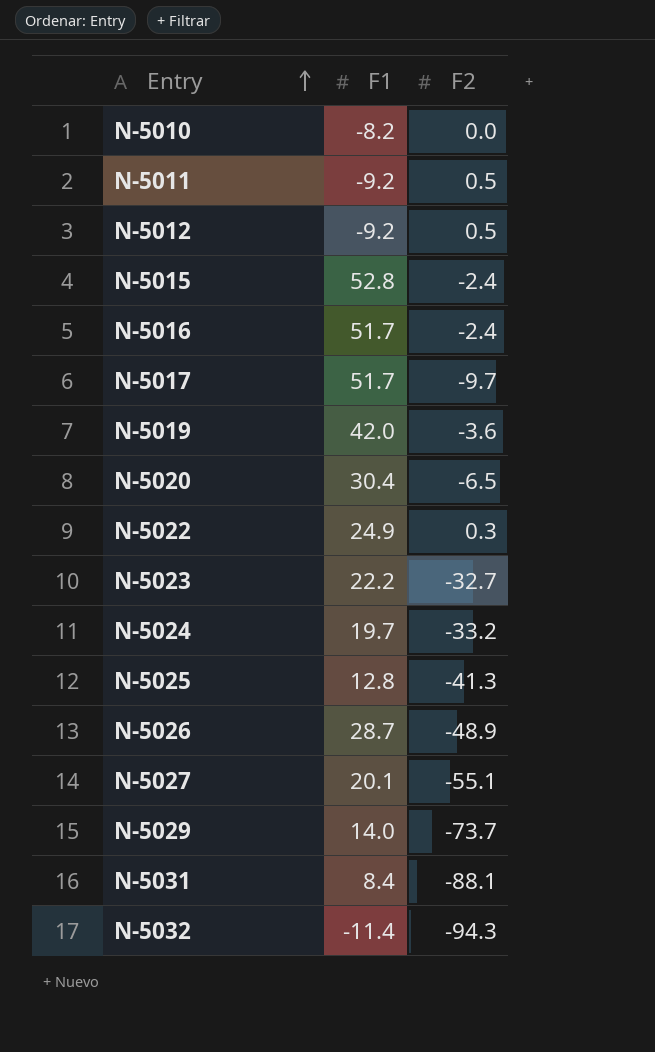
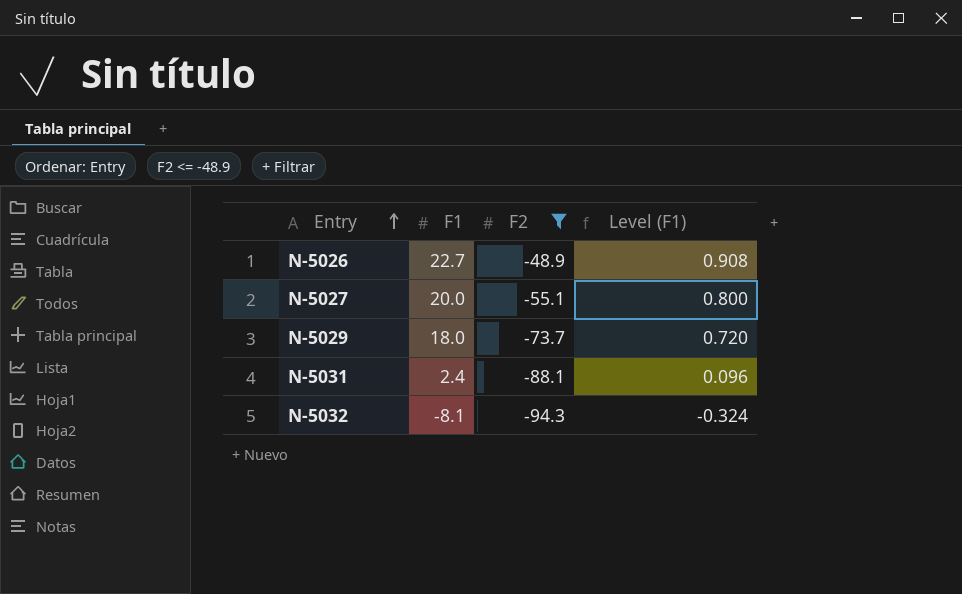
filter: none -> F2 <= -48.9
column Level (F1) | formula: none -> [F1] * 0.04
N-5026 | F1: 28.7 -> 22.7
N-5027 | F1: 20.1 -> 20.0
N-5029 | F1: 14.0 -> 18.0
N-5031 | F1: 8.4 -> 2.4
N-5032 | F1: -11.4 -> -8.1

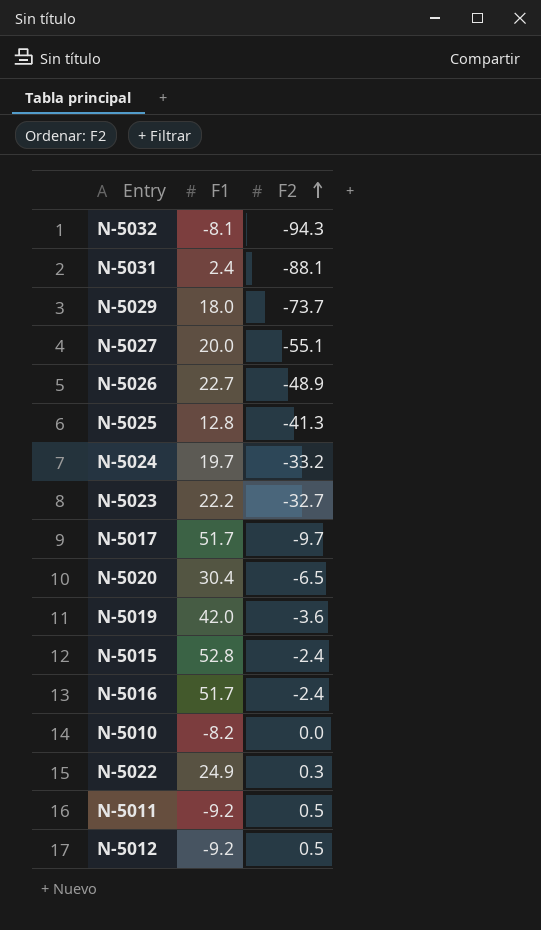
filter: F2 <= -48.9 -> none
row order: Entry ascending -> F2 ascending
column Level (F1) | formula: [F1] * 0.04 -> none

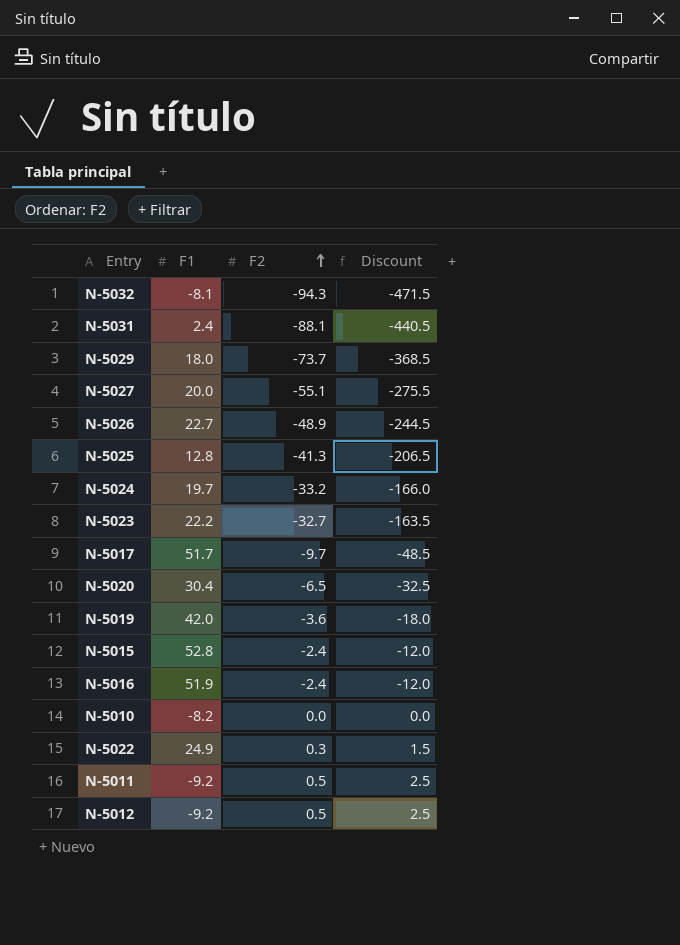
column Discount | formula: none -> [F2] * 5
N-5016 | F1: 51.7 -> 51.9

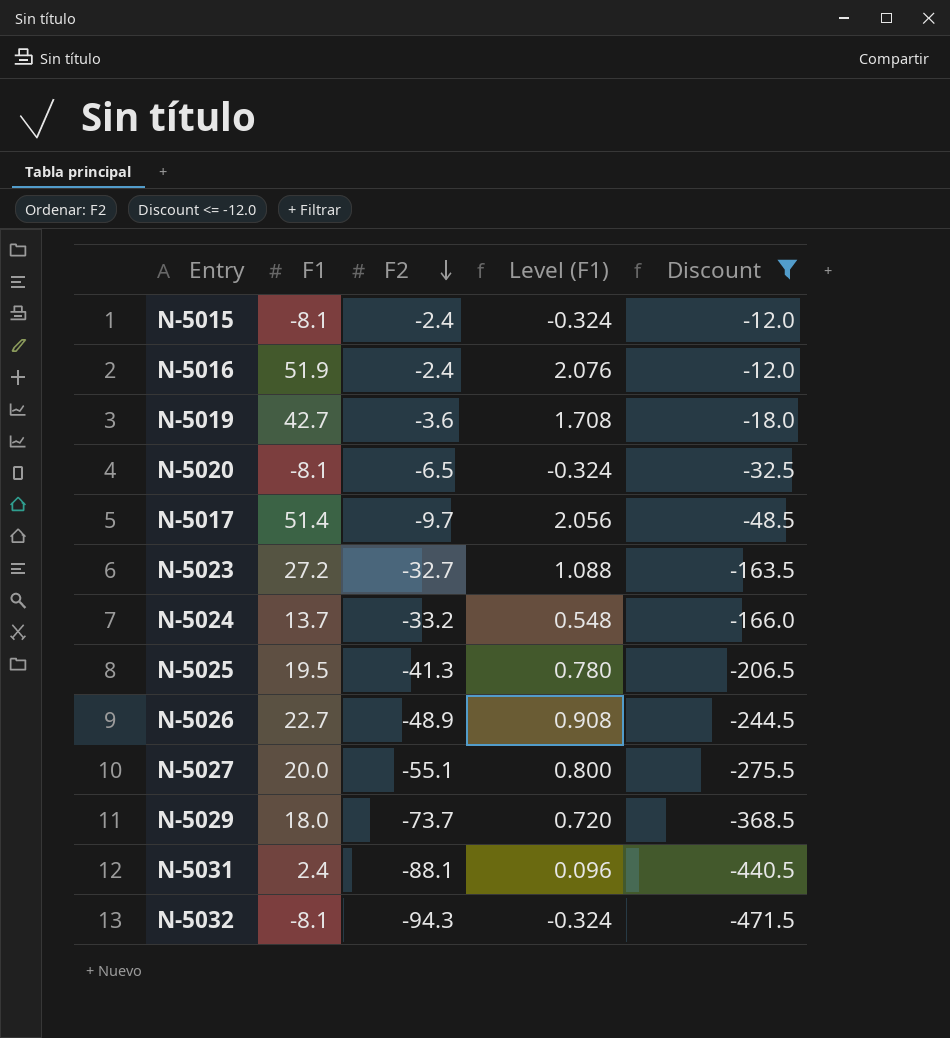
filter: none -> Discount <= -12.0
row order: F2 ascending -> F2 descending
column Level (F1) | formula: none -> [F1] * 0.04
N-5015 | F1: 52.8 -> -8.1
N-5019 | F1: 42.0 -> 42.7
N-5020 | F1: 30.4 -> -8.1
N-5017 | F1: 51.7 -> 51.4
N-5023 | F1: 22.2 -> 27.2
N-5024 | F1: 19.7 -> 13.7
N-5025 | F1: 12.8 -> 19.5

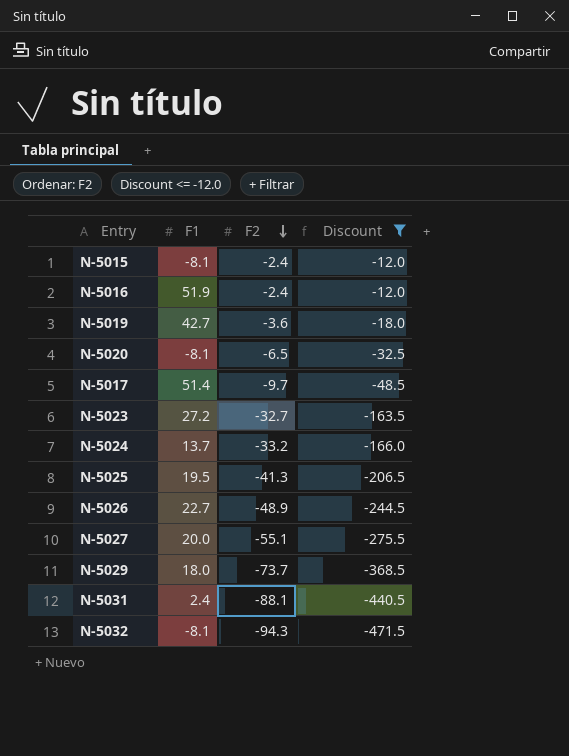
column Level (F1) | formula: [F1] * 0.04 -> none

